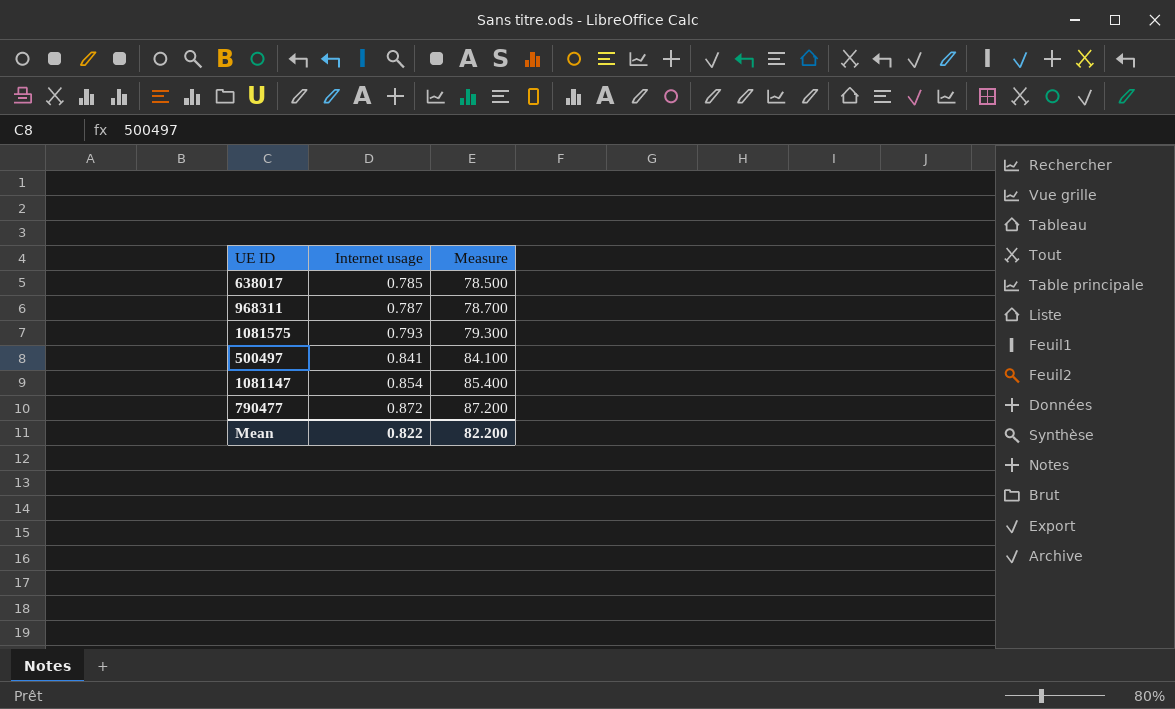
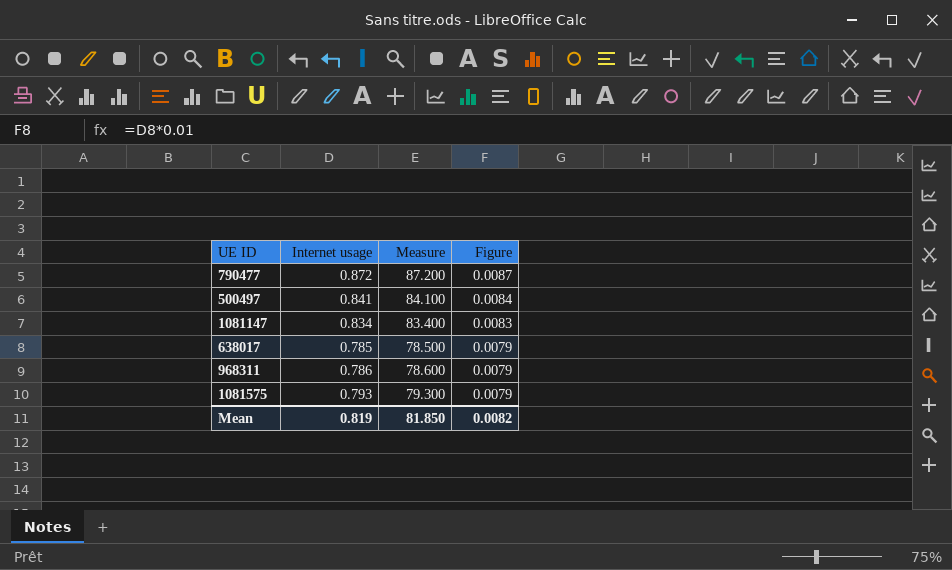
row order: Internet usage ascending -> Figure descending
column Figure | formula: none -> [Internet usage] * 0.01
1081147 | Internet usage: 0.854 -> 0.834
1081147 | Measure: 85.400 -> 83.400
968311 | Internet usage: 0.787 -> 0.786
968311 | Measure: 78.700 -> 78.600
Mean | Internet usage: 0.822 -> 0.819
Mean | Measure: 82.200 -> 81.850

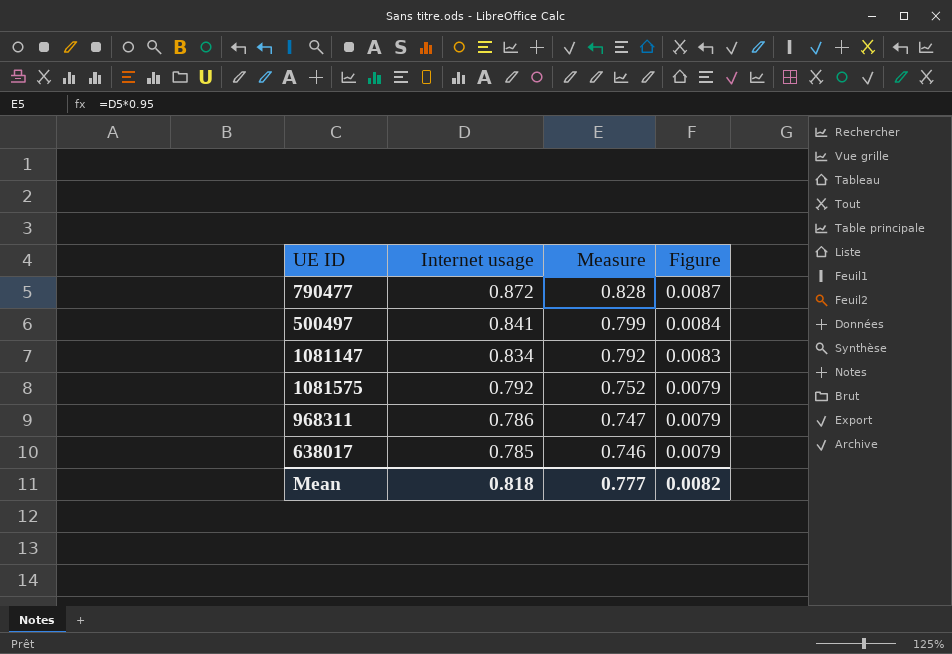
row order: Figure descending -> Internet usage descending
column Measure | formula: [Internet usage] * 100 -> [Internet usage] * 0.95
1081575 | Internet usage: 0.793 -> 0.792
Mean | Internet usage: 0.819 -> 0.818
Mean | Measure: 81.850 -> 0.777

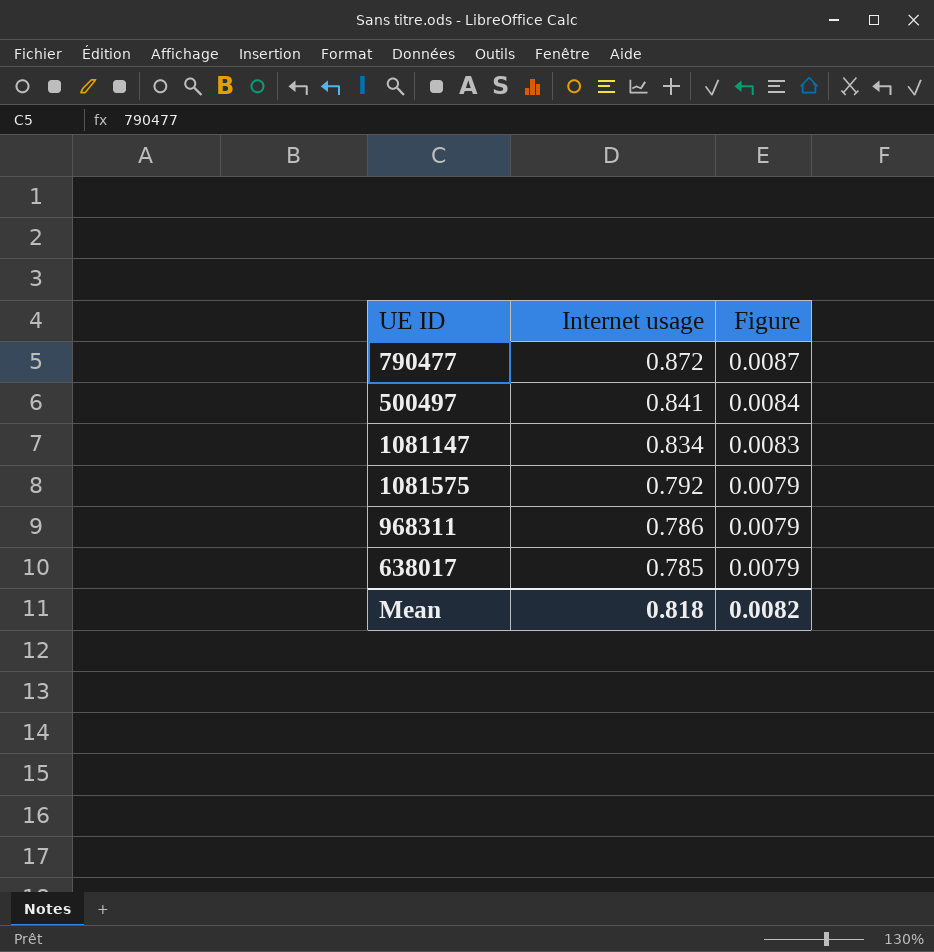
column Measure | formula: [Internet usage] * 0.95 -> none

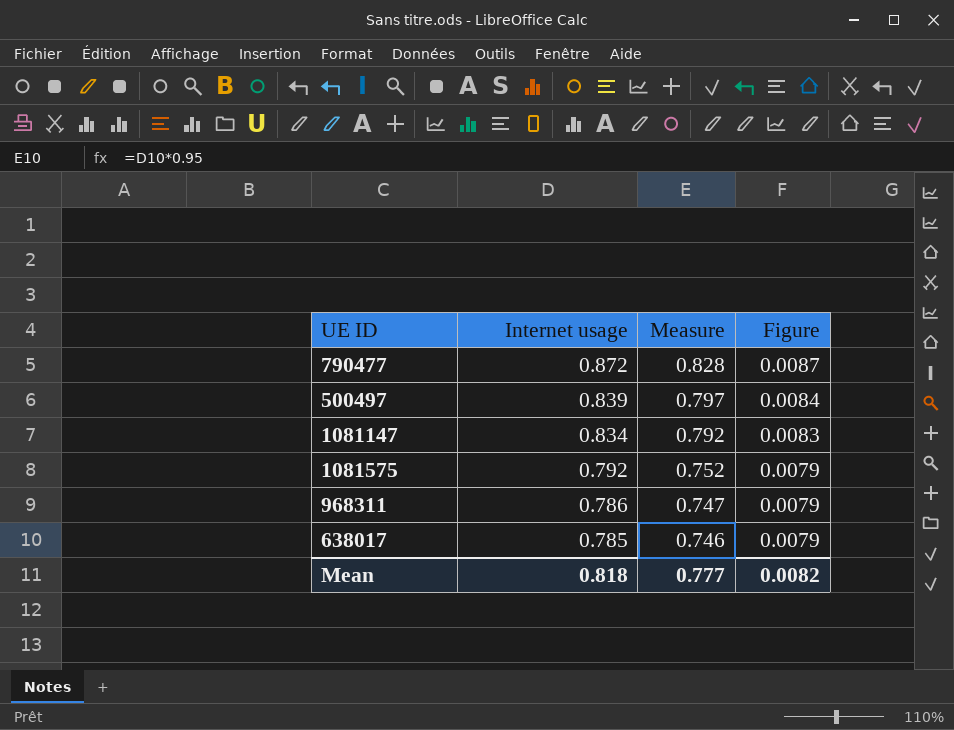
column Measure | formula: none -> [Internet usage] * 0.95
500497 | Internet usage: 0.841 -> 0.839

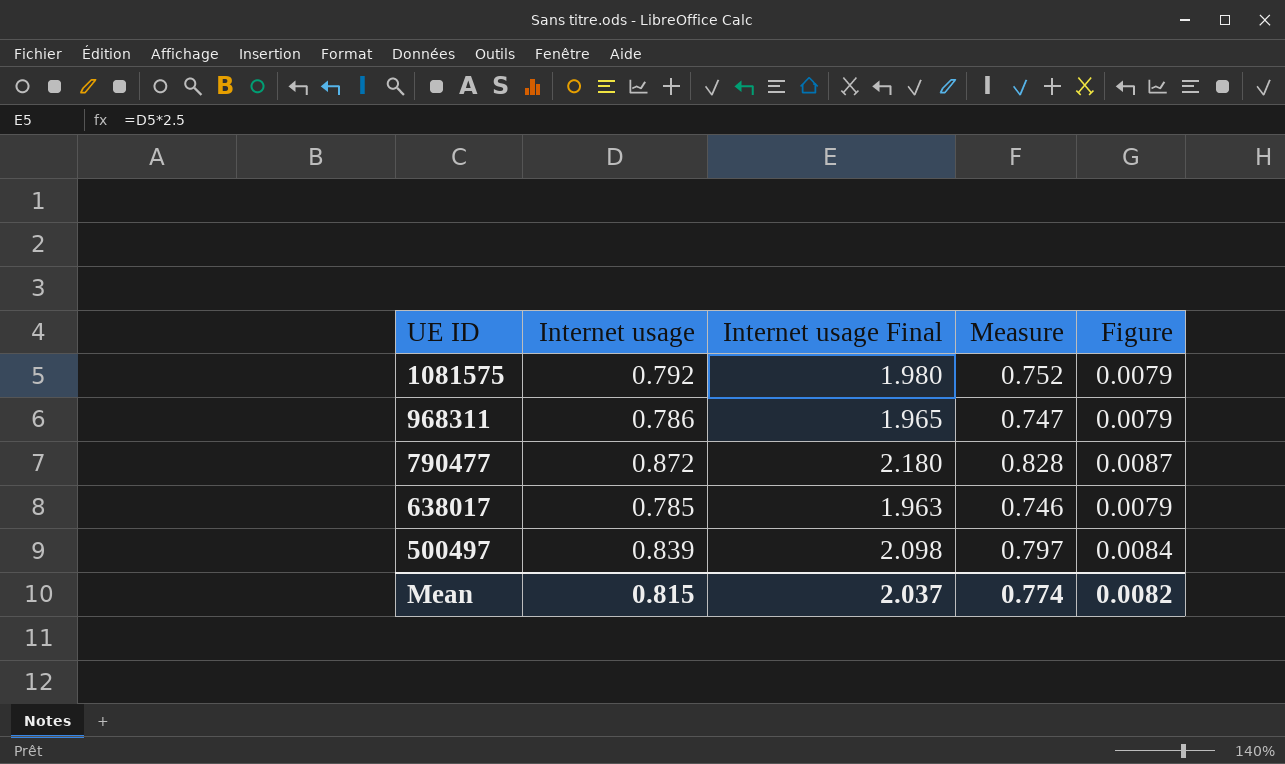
row order: Internet usage descending -> UE ID descending
column Internet usage Final | formula: none -> [Internet usage] * 2.5
row 1081147: 0.834 | 0.792 | 0.0083 -> none
Mean | Internet usage: 0.818 -> 0.815
Mean | Measure: 0.777 -> 0.774

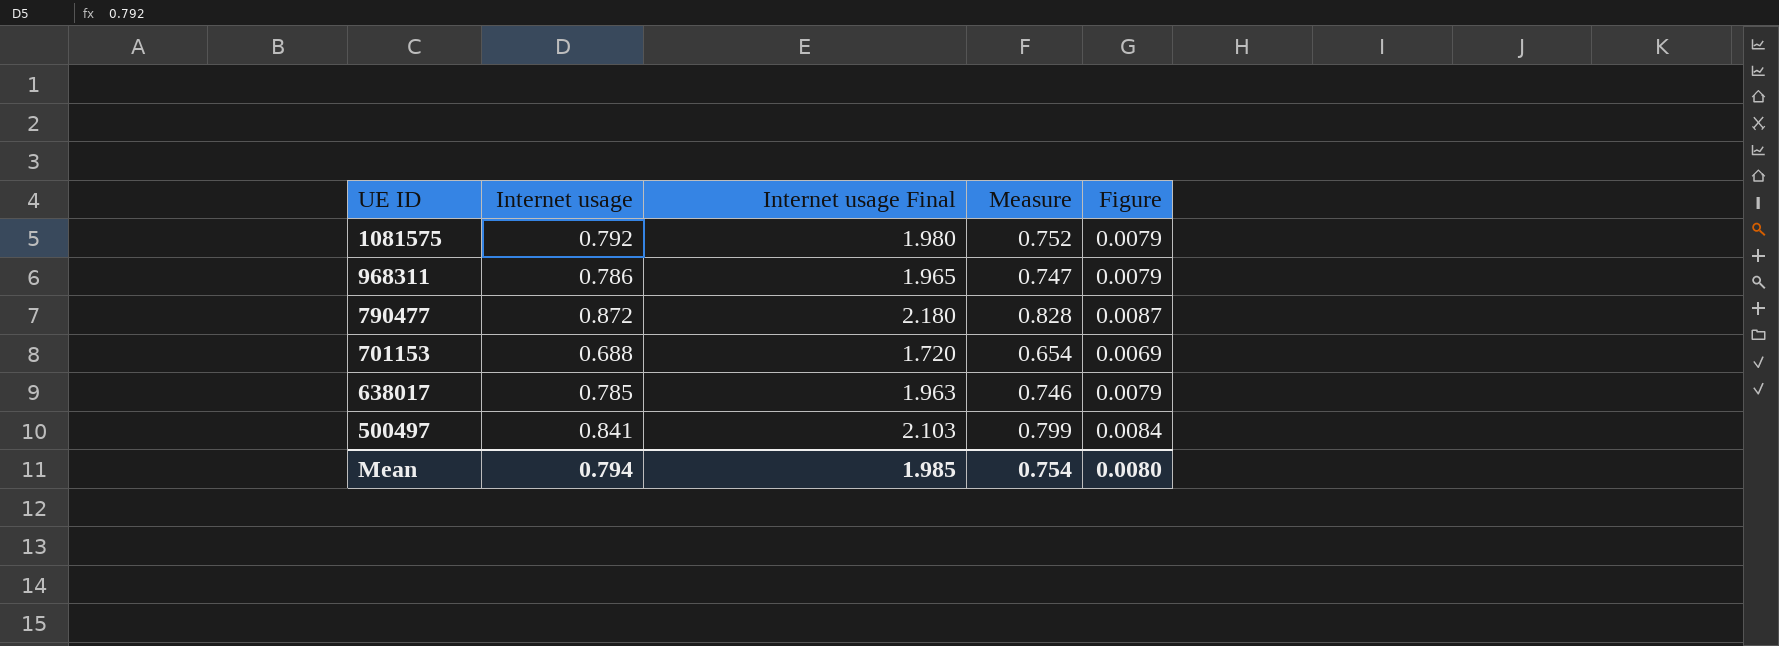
row 701153: none -> 0.688 | 1.720 | 0.654 | 0.0069
500497 | Internet usage: 0.839 -> 0.841
500497 | Internet usage Final: 2.098 -> 2.103
500497 | Measure: 0.797 -> 0.799
Mean | Internet usage: 0.815 -> 0.794
Mean | Internet usage Final: 2.037 -> 1.985
Mean | Measure: 0.774 -> 0.754
Mean | Figure: 0.0082 -> 0.0080

